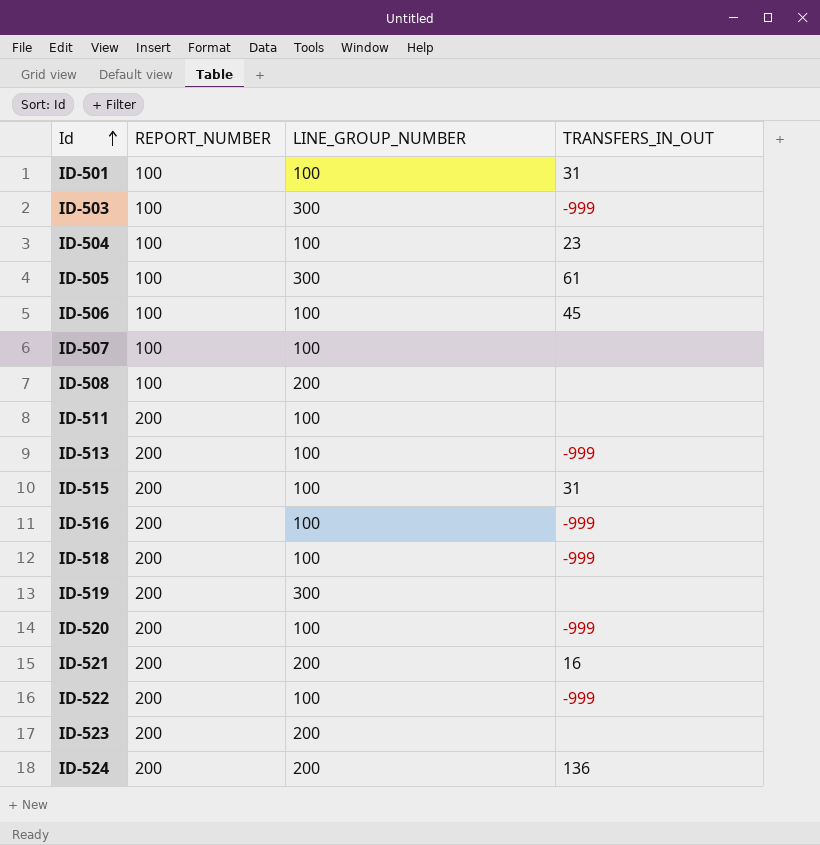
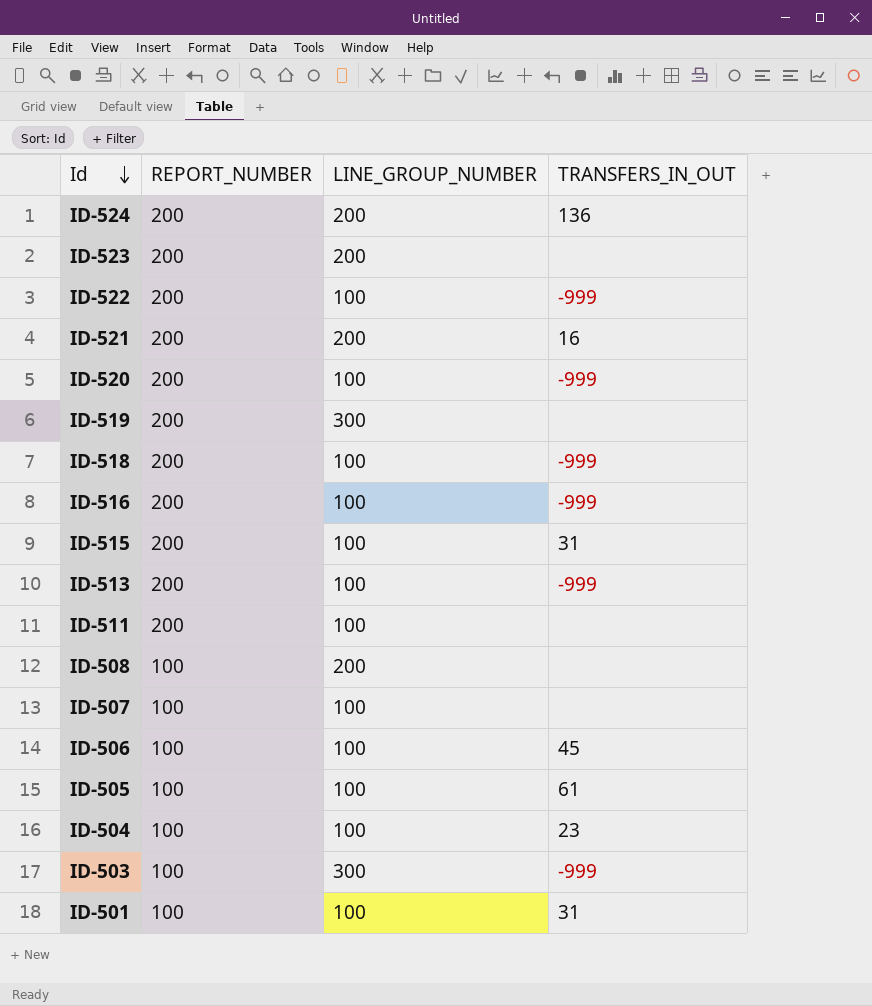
row order: Id ascending -> Id descending
ID-505 | LINE_GROUP_NUMBER: 300 -> 100

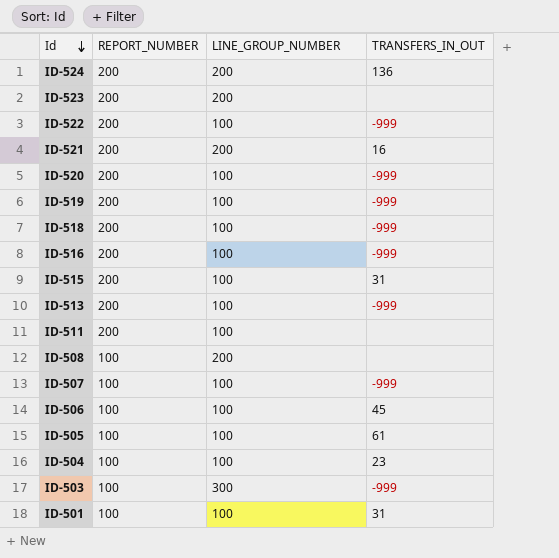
ID-519 | LINE_GROUP_NUMBER: 300 -> 100
ID-519 | TRANSFERS_IN_OUT: none -> -999
ID-507 | TRANSFERS_IN_OUT: none -> -999

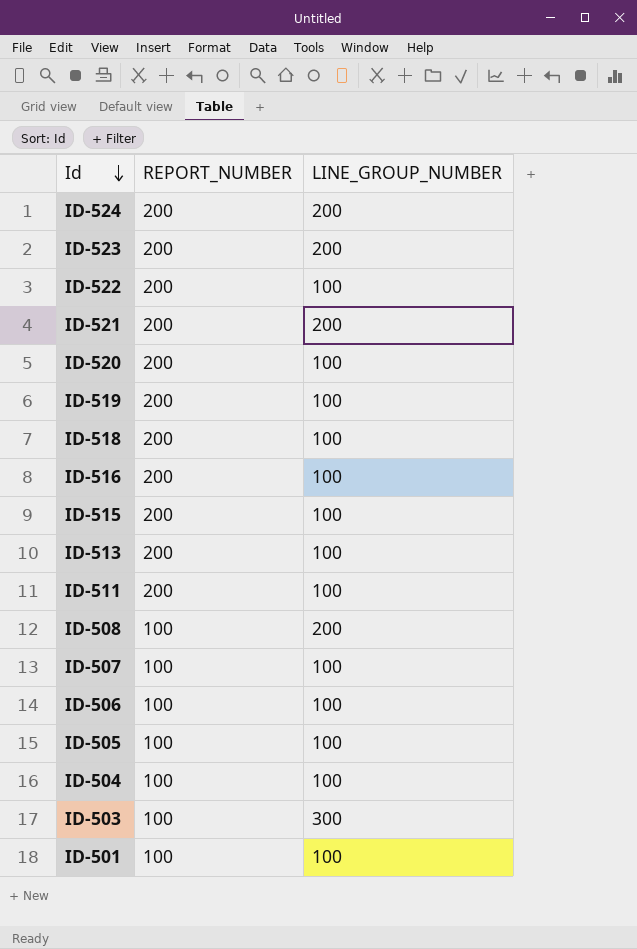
column TRANSFERS_IN_OUT | position: 4 -> none

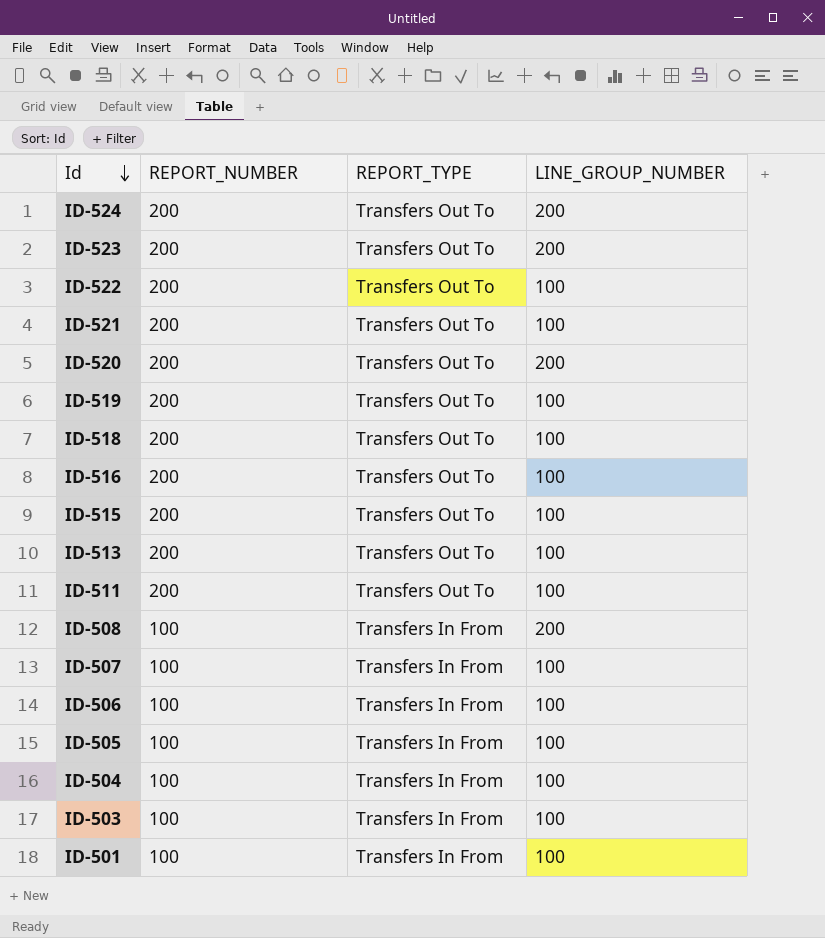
column REPORT_TYPE | position: none -> 3
ID-521 | LINE_GROUP_NUMBER: 200 -> 100
ID-520 | LINE_GROUP_NUMBER: 100 -> 200
ID-503 | LINE_GROUP_NUMBER: 300 -> 100

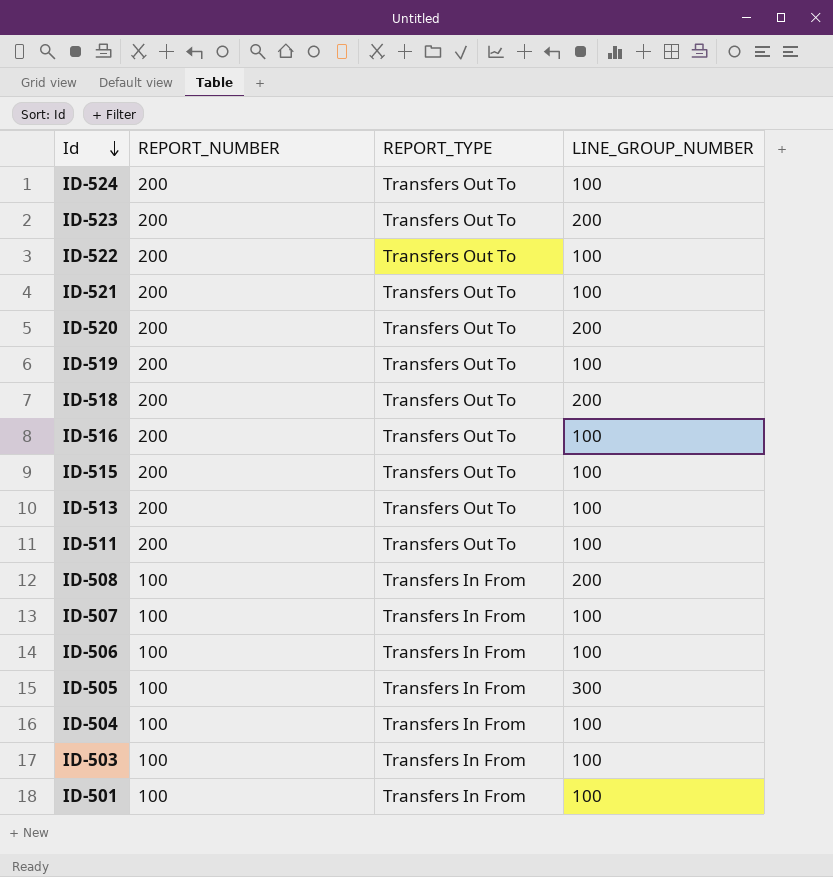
ID-524 | LINE_GROUP_NUMBER: 200 -> 100
ID-518 | LINE_GROUP_NUMBER: 100 -> 200
ID-505 | LINE_GROUP_NUMBER: 100 -> 300

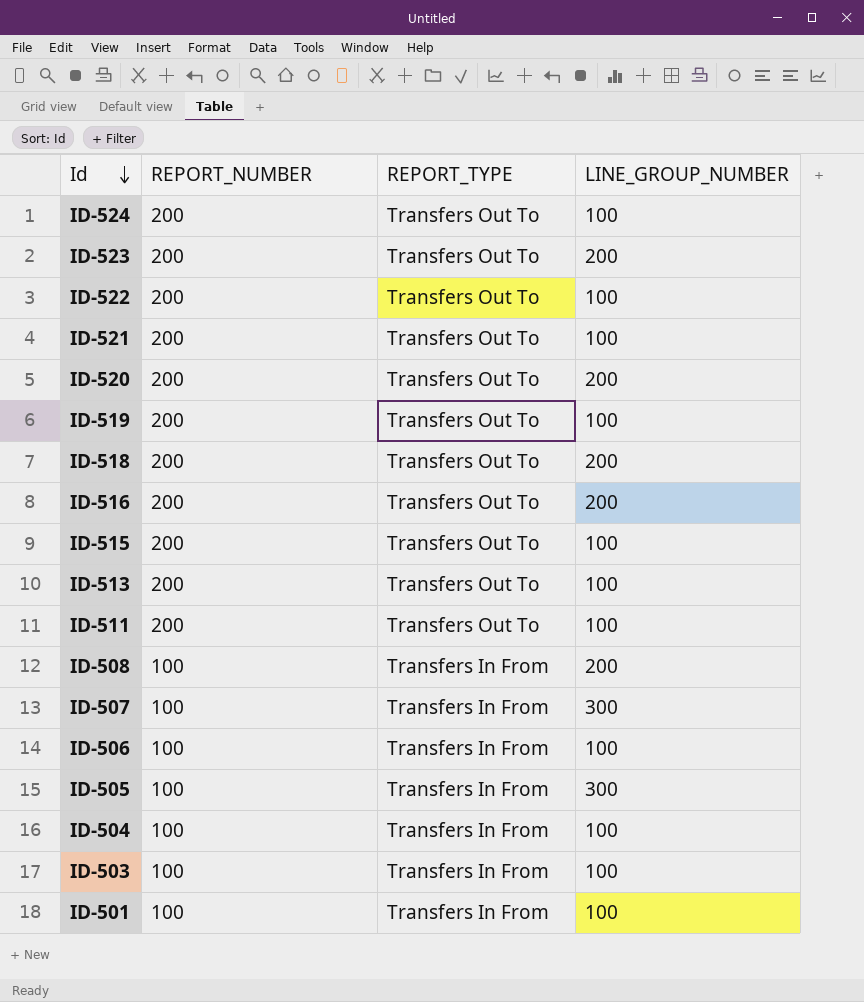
ID-516 | LINE_GROUP_NUMBER: 100 -> 200
ID-507 | LINE_GROUP_NUMBER: 100 -> 300

